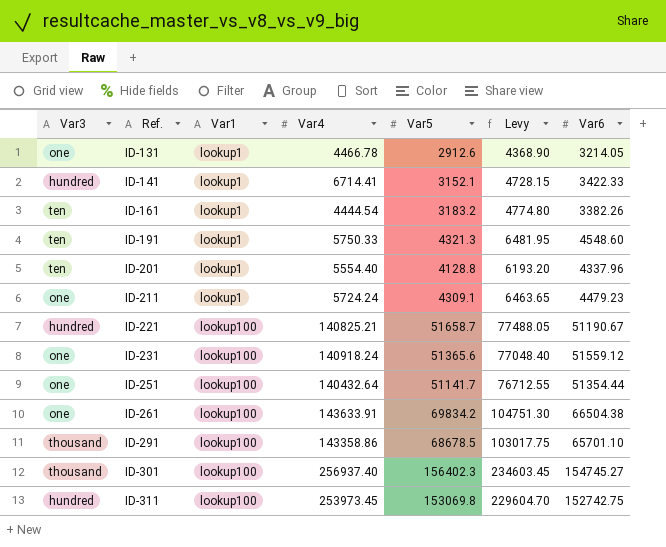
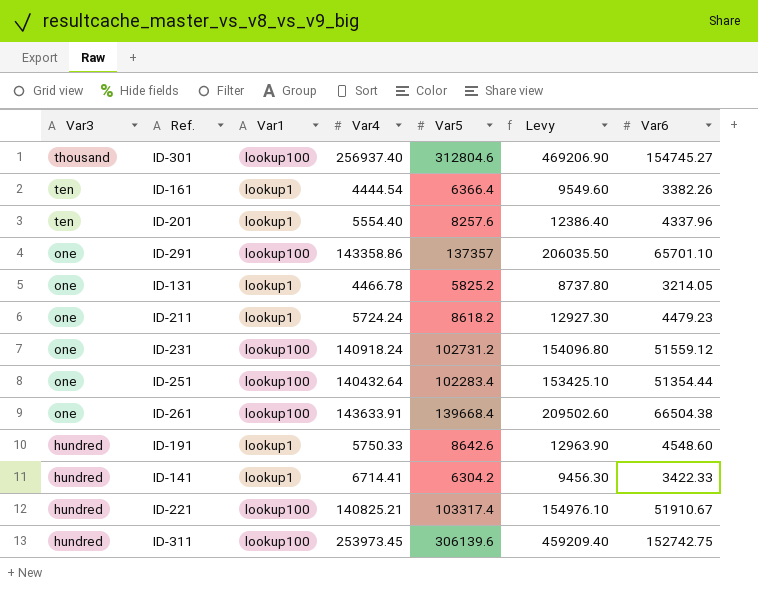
row order: Ref. ascending -> Var3 descending
ID-301 | Var5: 156402.3 -> 312804.6
ID-301 | Levy: 234603.45 -> 469206.90
ID-161 | Var5: 3183.2 -> 6366.4
ID-161 | Levy: 4774.80 -> 9549.60
ID-201 | Var5: 4128.8 -> 8257.6
ID-201 | Levy: 6193.20 -> 12386.40
ID-291 | Var3: thousand -> one
ID-291 | Var5: 68678.5 -> 137357
ID-291 | Levy: 103017.75 -> 206035.50
ID-131 | Var5: 2912.6 -> 5825.2
ID-131 | Levy: 4368.90 -> 8737.80
ID-211 | Var5: 4309.1 -> 8618.2
ID-211 | Levy: 6463.65 -> 12927.30
ID-231 | Var5: 51365.6 -> 102731.2
ID-231 | Levy: 77048.40 -> 154096.80
ID-251 | Var5: 51141.7 -> 102283.4
ID-251 | Levy: 76712.55 -> 153425.10
ID-261 | Var5: 69834.2 -> 139668.4
ID-261 | Levy: 104751.30 -> 209502.60
ID-191 | Var3: ten -> hundred
ID-191 | Var5: 4321.3 -> 8642.6
ID-191 | Levy: 6481.95 -> 12963.90
ID-141 | Var5: 3152.1 -> 6304.2
ID-141 | Levy: 4728.15 -> 9456.30
ID-221 | Var5: 51658.7 -> 103317.4
ID-221 | Levy: 77488.05 -> 154976.10
ID-221 | Var6: 51190.67 -> 51910.67
ID-311 | Var5: 153069.8 -> 306139.6
ID-311 | Levy: 229604.70 -> 459209.40

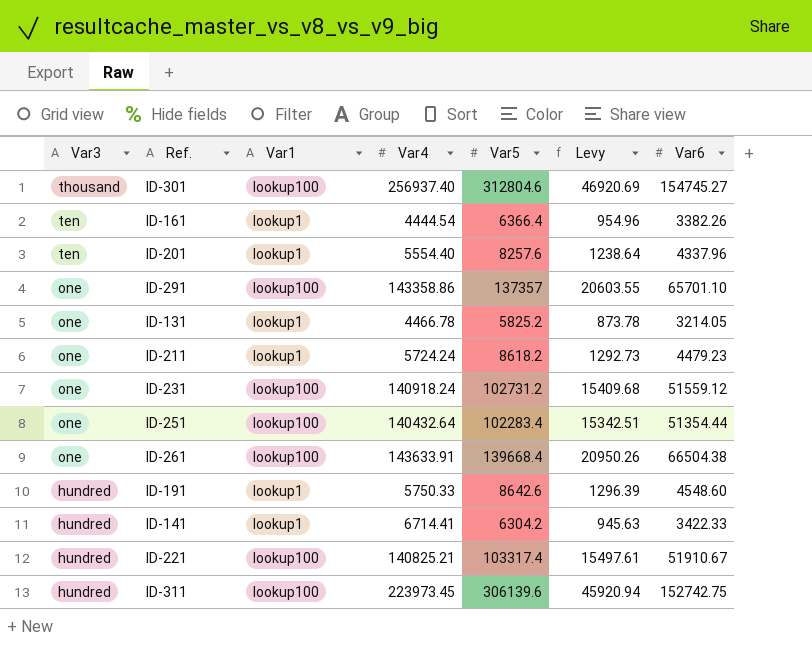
column Levy | formula: [Var5] * 1.5 -> [Var5] * 0.15
ID-311 | Var4: 253973.45 -> 223973.45

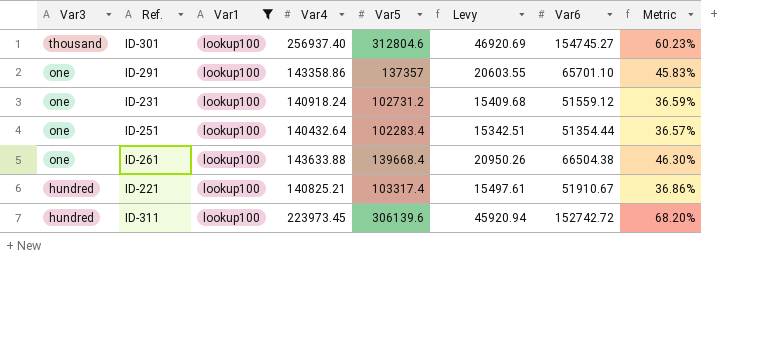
filter: none -> Var1 = lookup100
column Metric | formula: none -> [Var6] / [Var4]
ID-261 | Var4: 143633.91 -> 143633.88
ID-311 | Var6: 152742.75 -> 152742.72

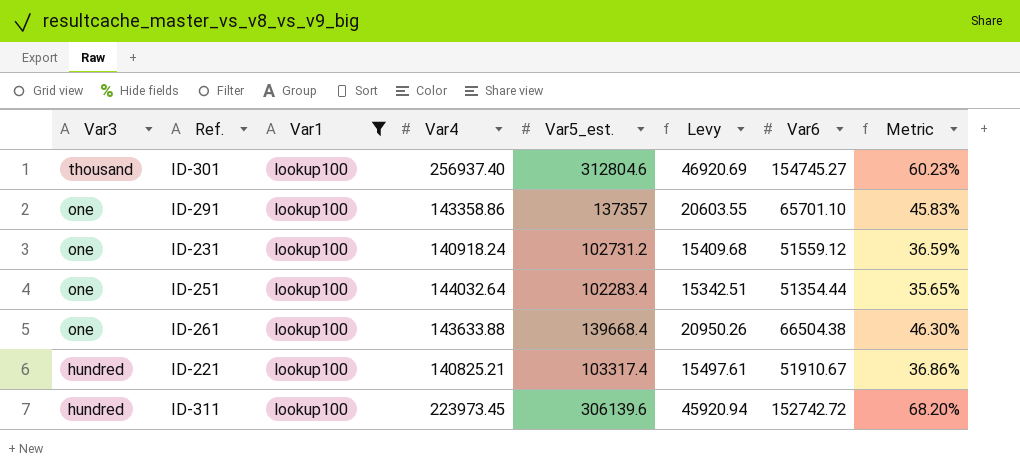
column name: Var5 -> Var5_est.
ID-251 | Var4: 140432.64 -> 144032.64
ID-251 | Metric: 36.57% -> 35.65%

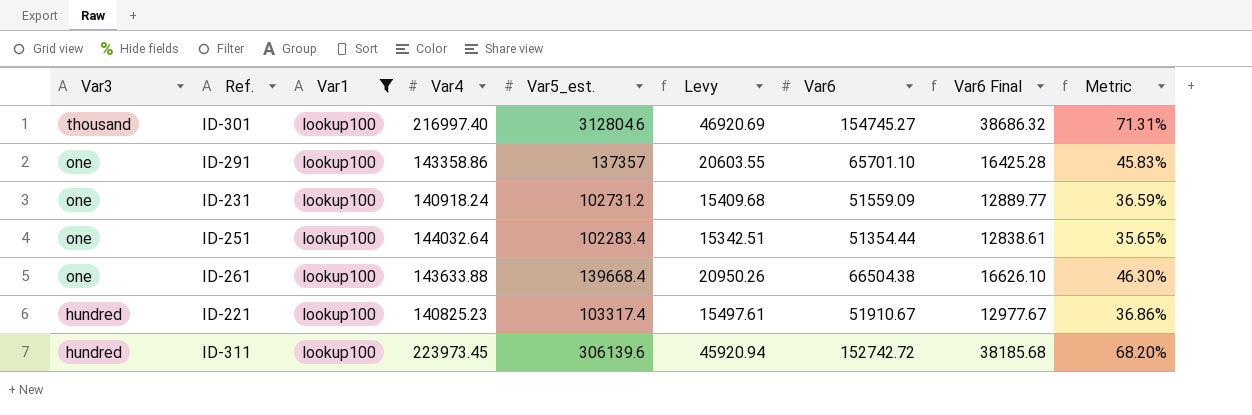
column Var6 Final | formula: none -> [Var6] * 0.25
ID-301 | Var4: 256937.40 -> 216997.40
ID-301 | Metric: 60.23% -> 71.31%
ID-231 | Var6: 51559.12 -> 51559.09
ID-221 | Var4: 140825.21 -> 140825.23

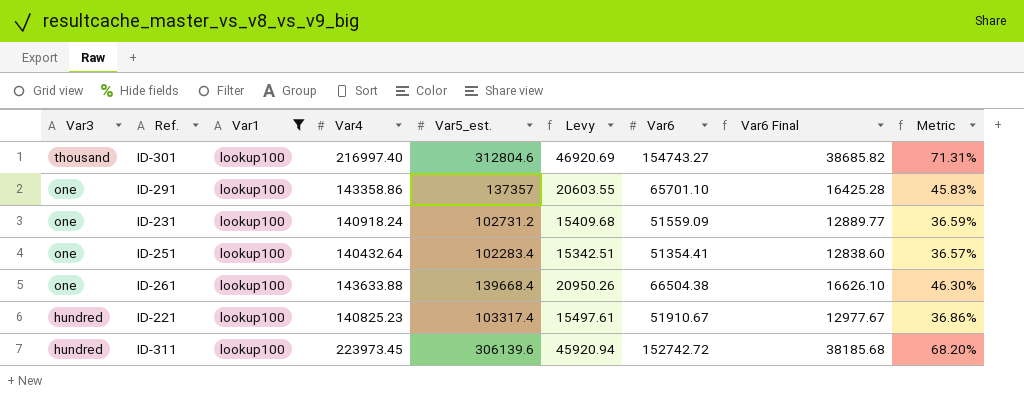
ID-301 | Var6: 154745.27 -> 154743.27
ID-301 | Var6 Final: 38686.32 -> 38685.82
ID-251 | Var4: 144032.64 -> 140432.64
ID-251 | Var6: 51354.44 -> 51354.41
ID-251 | Var6 Final: 12838.61 -> 12838.60
ID-251 | Metric: 35.65% -> 36.57%

